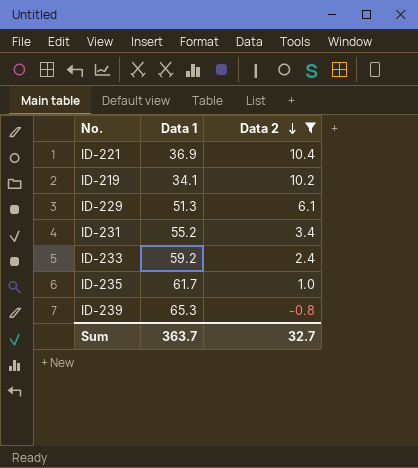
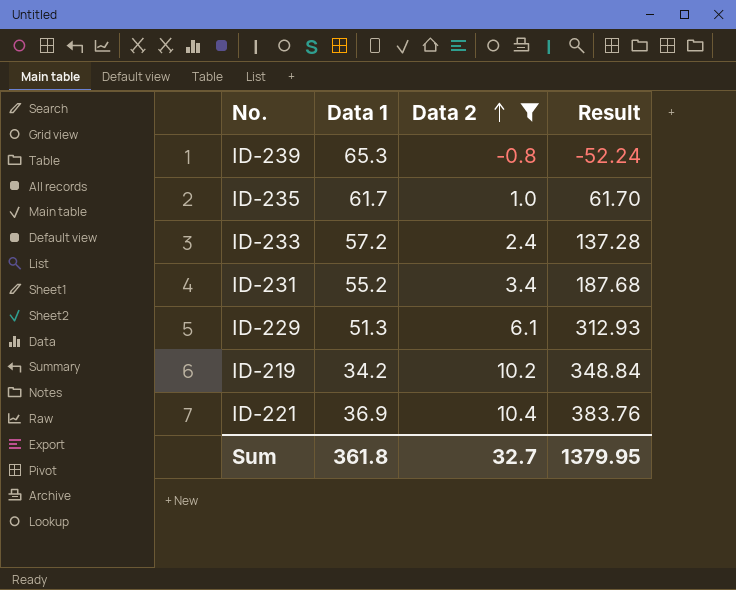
row order: Data 2 descending -> Data 2 ascending
column Result | formula: none -> [Data 1] * [Data 2]
ID-233 | Data 1: 59.2 -> 57.2
ID-219 | Data 1: 34.1 -> 34.2
Sum | Data 1: 363.7 -> 361.8

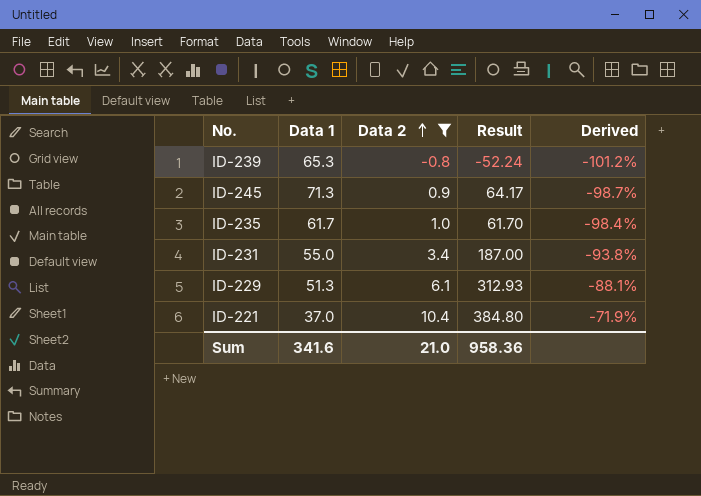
column Derived | formula: none -> ([Data 2] - [Data 1]) / [Data 1]
row ID-233: 57.2 | 2.4 | 137.28 -> none
row ID-219: 34.2 | 10.2 | 348.84 -> none
row ID-245: none -> 71.3 | 0.9 | 64.17 | -98.7%
ID-231 | Data 1: 55.2 -> 55.0
ID-231 | Result: 187.68 -> 187.00
ID-221 | Data 1: 36.9 -> 37.0
ID-221 | Result: 383.76 -> 384.80
Sum | Data 1: 361.8 -> 341.6
Sum | Data 2: 32.7 -> 21.0
Sum | Result: 1379.95 -> 958.36

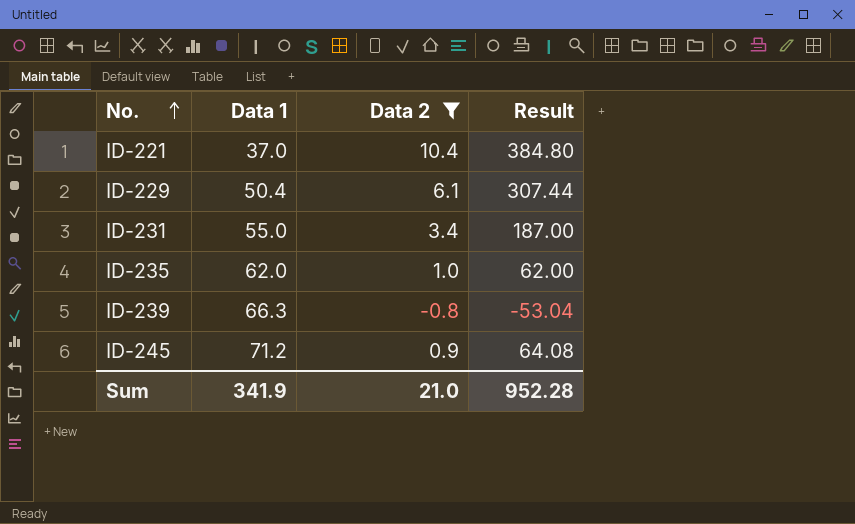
row order: Data 2 ascending -> No. ascending
column Derived | formula: ([Data 2] - [Data 1]) / [Data 1] -> none
ID-229 | Data 1: 51.3 -> 50.4
ID-229 | Result: 312.93 -> 307.44
ID-235 | Data 1: 61.7 -> 62.0
ID-235 | Result: 61.70 -> 62.00
ID-239 | Data 1: 65.3 -> 66.3
ID-239 | Result: -52.24 -> -53.04
ID-245 | Data 1: 71.3 -> 71.2
ID-245 | Result: 64.17 -> 64.08
Sum | Data 1: 341.6 -> 341.9
Sum | Result: 958.36 -> 952.28

